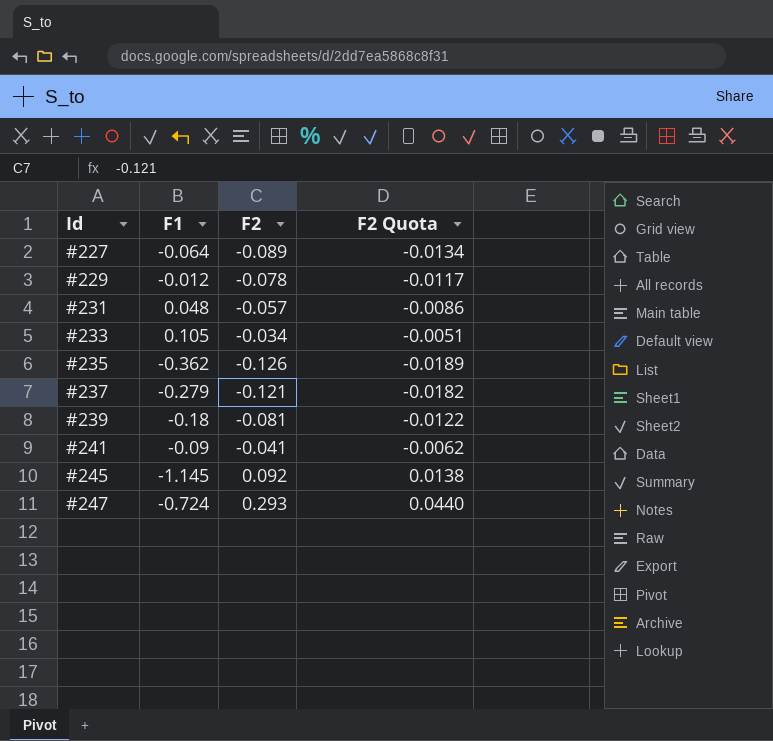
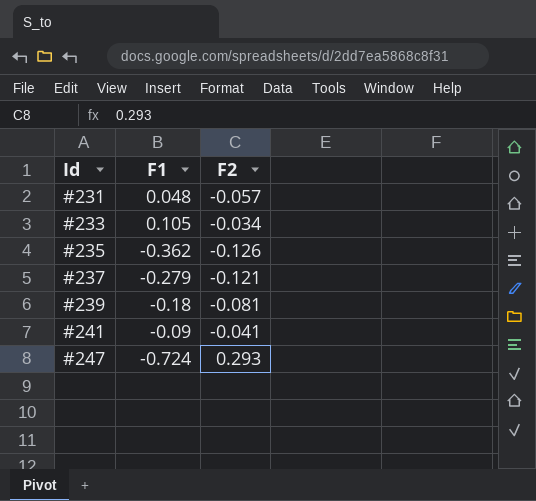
column F2 Quota | formula: [F2] * 0.15 -> none
row #227: -0.064 | -0.089 | -0.0134 -> none
row #229: -0.012 | -0.078 | -0.0117 -> none
row #245: -1.145 | 0.092 | 0.0138 -> none

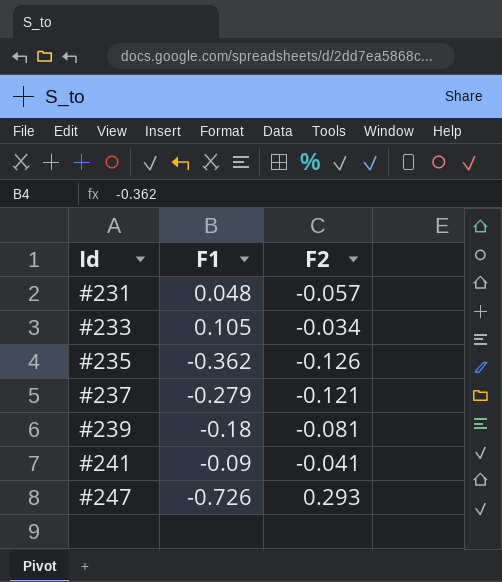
#247 | F1: -0.724 -> -0.726

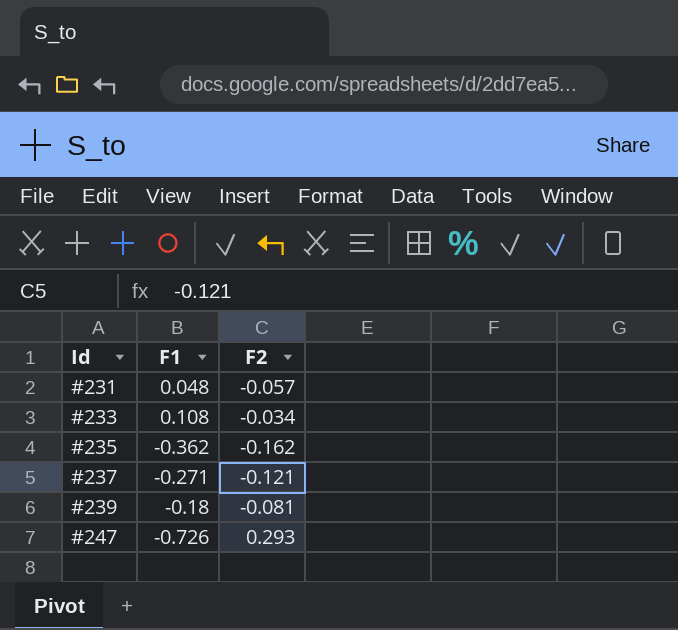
row #241: -0.09 | -0.041 -> none
#233 | F1: 0.105 -> 0.108
#235 | F2: -0.126 -> -0.162
#237 | F1: -0.279 -> -0.271

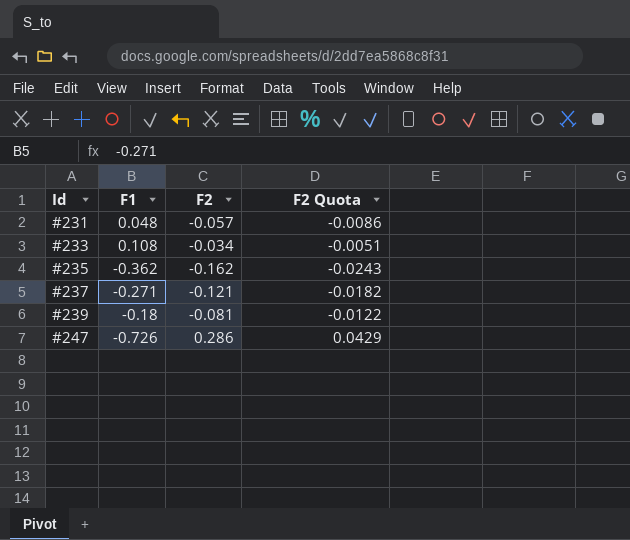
column F2 Quota | formula: none -> [F2] * 0.15
#247 | F2: 0.293 -> 0.286

